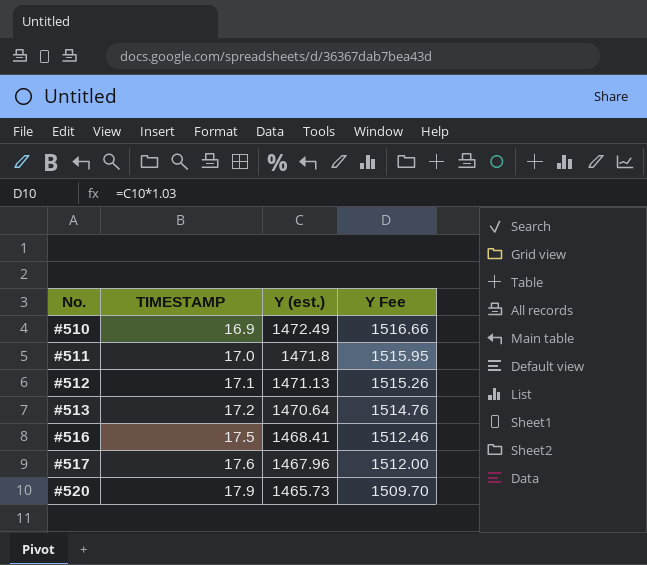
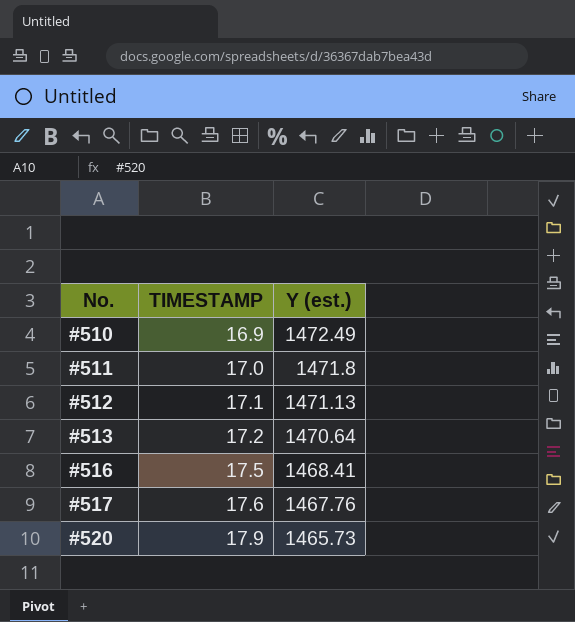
column Y Fee | formula: [Y (est.)] * 1.03 -> none
#517 | Y (est.): 1467.96 -> 1467.76

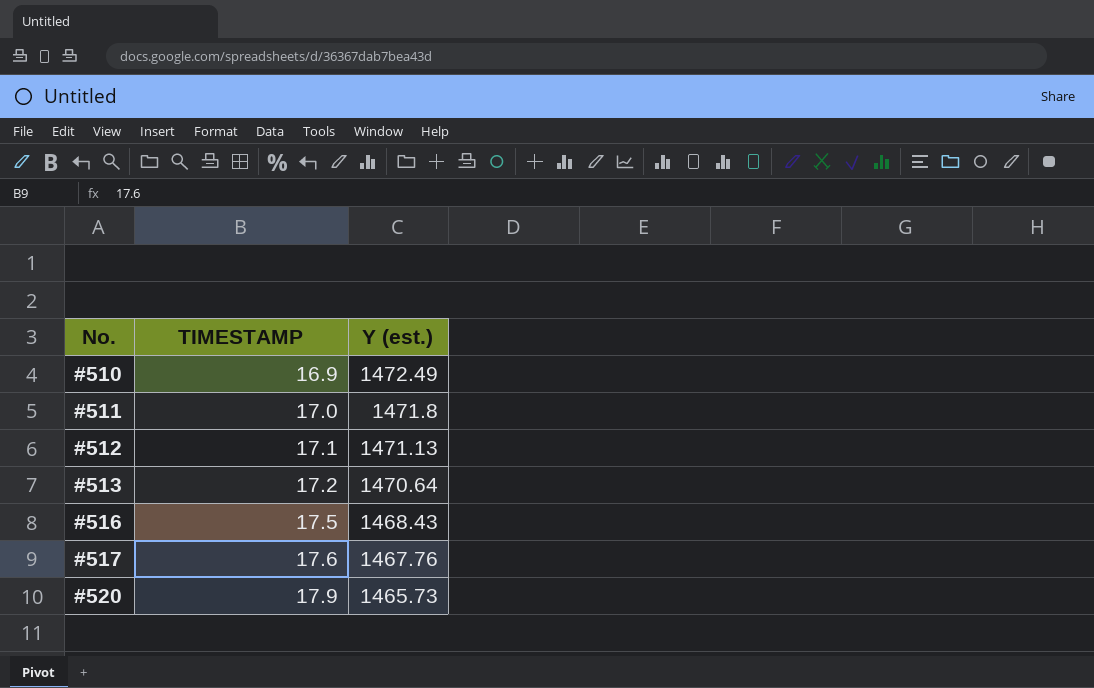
#516 | Y (est.): 1468.41 -> 1468.43

